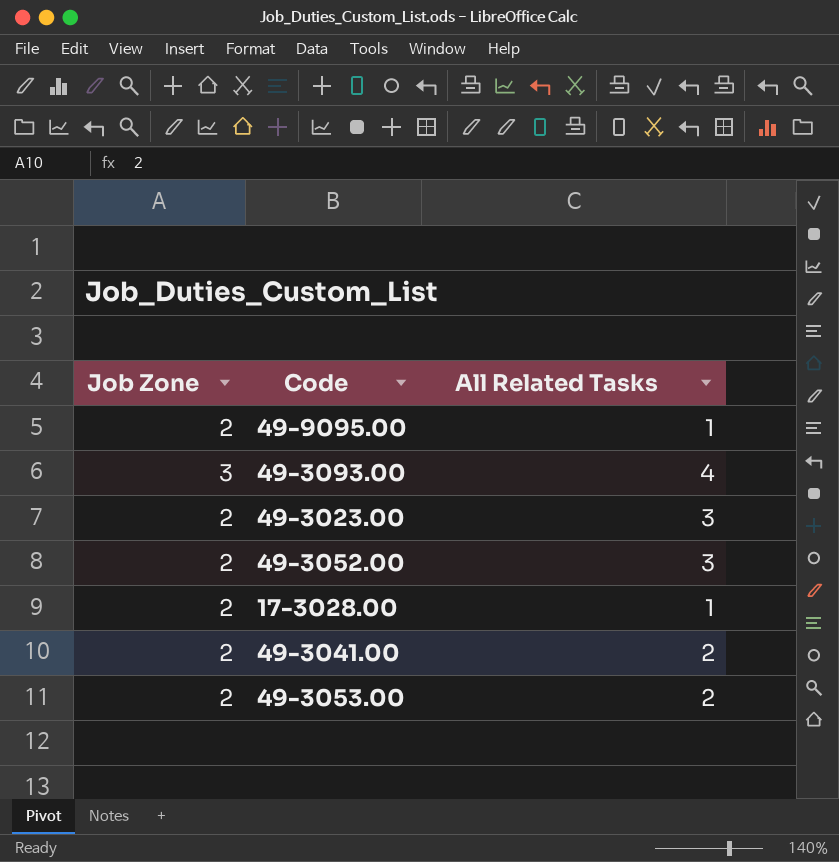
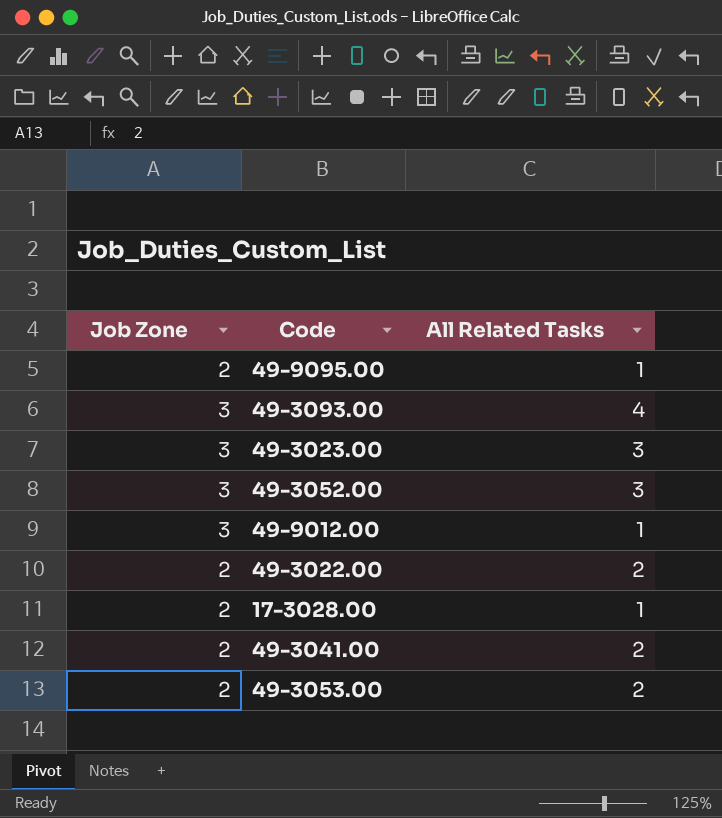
49-3023.00 | Job Zone: 2 -> 3
49-3052.00 | Job Zone: 2 -> 3
row 49-9012.00: none -> 3 | 1
row 49-3022.00: none -> 2 | 2

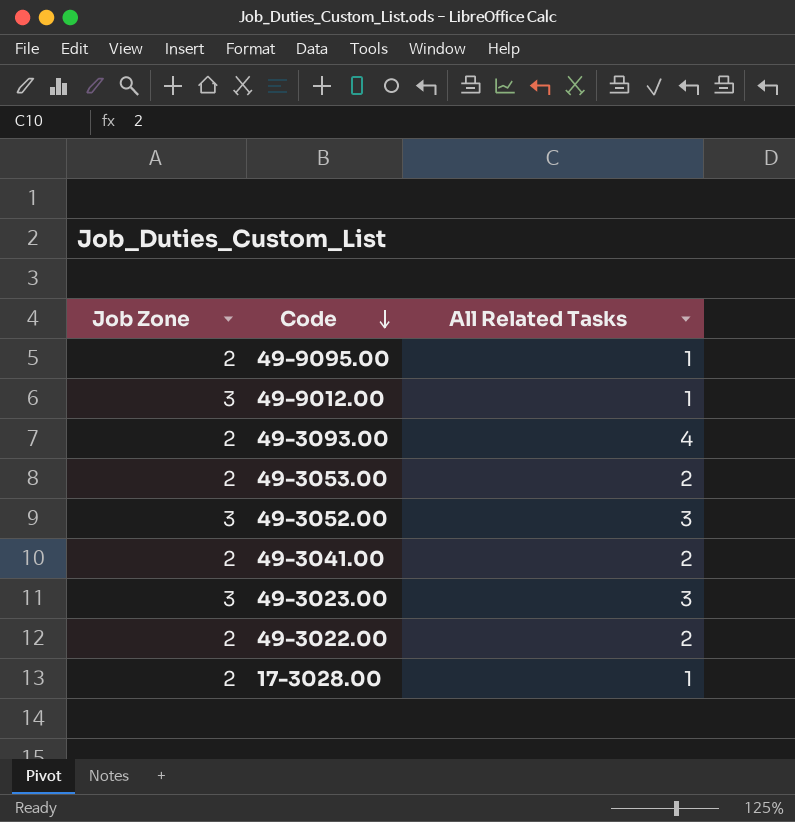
row order: none -> Code descending
49-3093.00 | Job Zone: 3 -> 2

